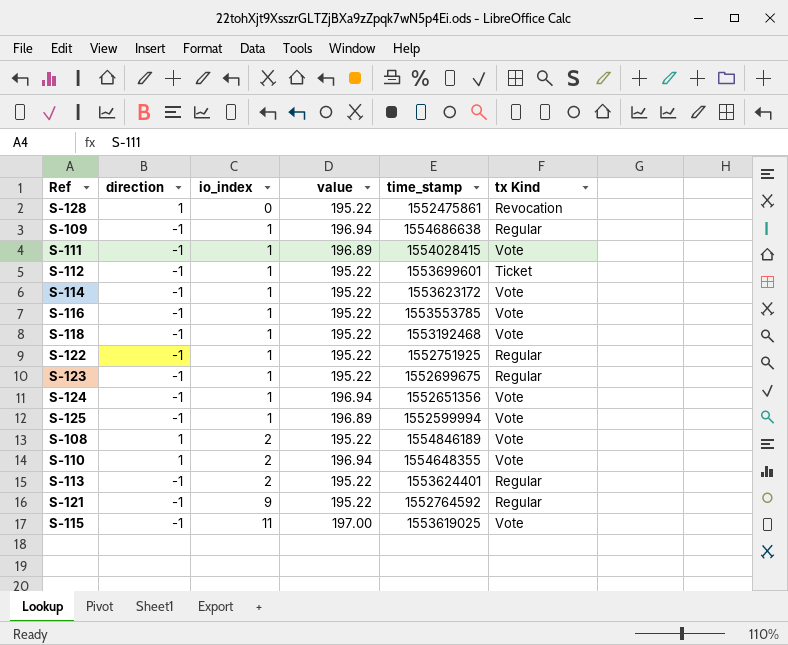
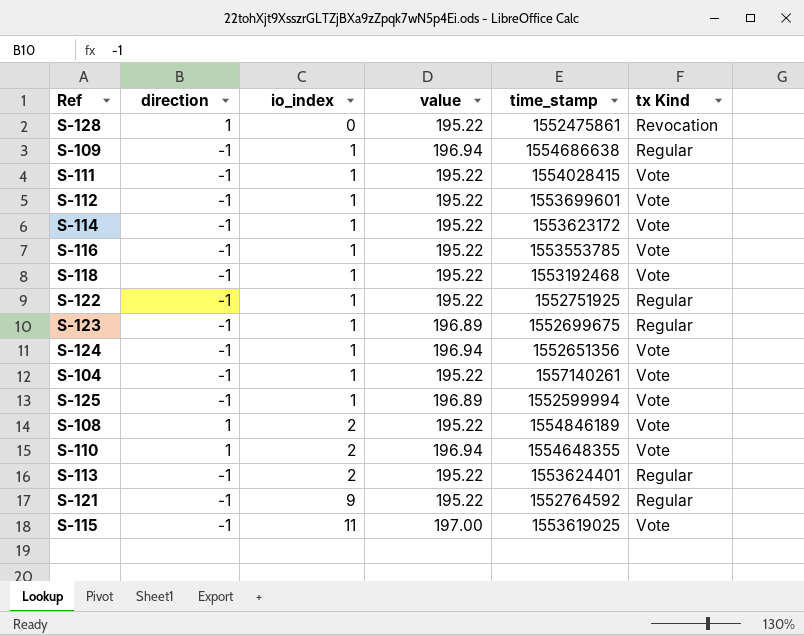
S-111 | value: 196.89 -> 195.22
S-112 | tx Kind: Ticket -> Vote
S-123 | value: 195.22 -> 196.89
row S-104: none -> -1 | 1 | 195.22 | 1557140261 | Vote

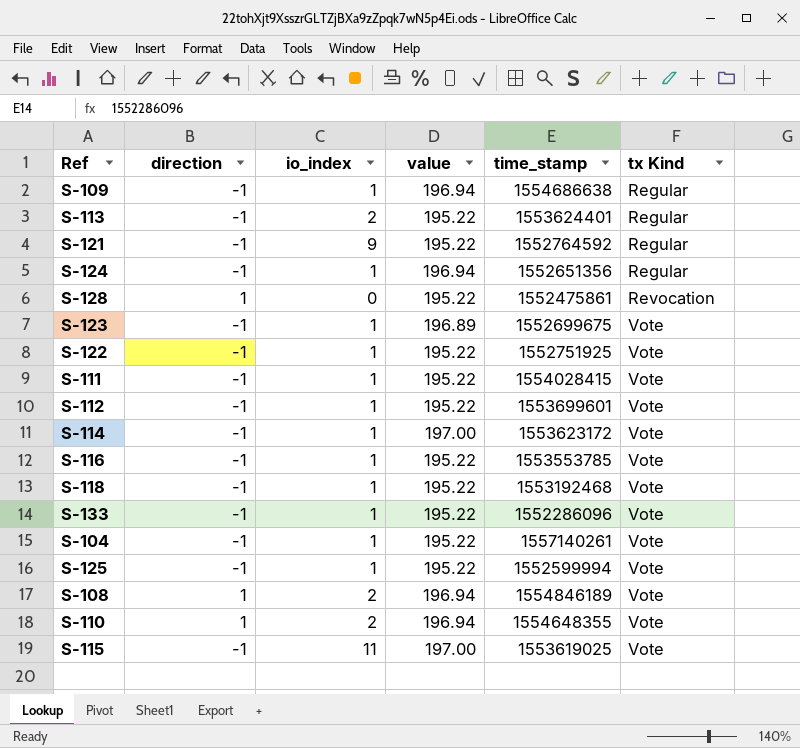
row order: io_index ascending -> tx Kind ascending
S-124 | tx Kind: Vote -> Regular
S-123 | tx Kind: Regular -> Vote
S-122 | tx Kind: Regular -> Vote
S-114 | value: 195.22 -> 197.00
row S-133: none -> -1 | 1 | 195.22 | 1552286096 | Vote
S-125 | value: 196.89 -> 195.22
S-108 | value: 195.22 -> 196.94

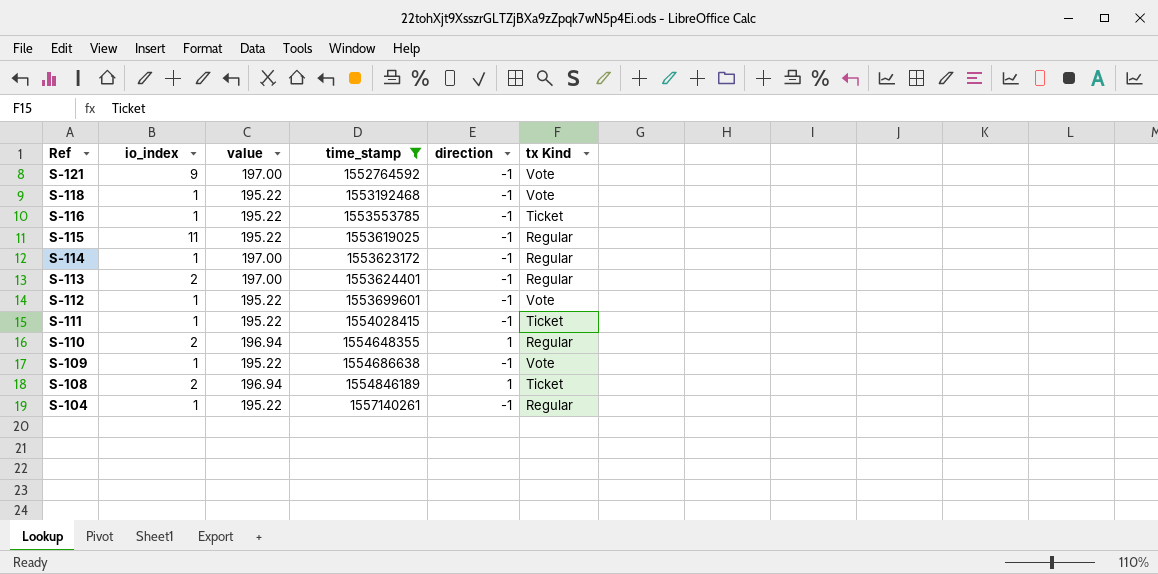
filter: none -> time_stamp >= 1552764592
row order: tx Kind ascending -> Ref descending
column direction | position: 2 -> 5
S-121 | value: 195.22 -> 197.00
S-121 | tx Kind: Regular -> Vote
S-116 | tx Kind: Vote -> Ticket
S-115 | value: 197.00 -> 195.22
S-115 | tx Kind: Vote -> Regular
S-114 | tx Kind: Vote -> Regular
S-113 | value: 195.22 -> 197.00
S-111 | tx Kind: Vote -> Ticket
S-110 | tx Kind: Vote -> Regular
S-109 | value: 196.94 -> 195.22
S-109 | tx Kind: Regular -> Vote
S-108 | tx Kind: Vote -> Ticket
S-104 | tx Kind: Vote -> Regular

